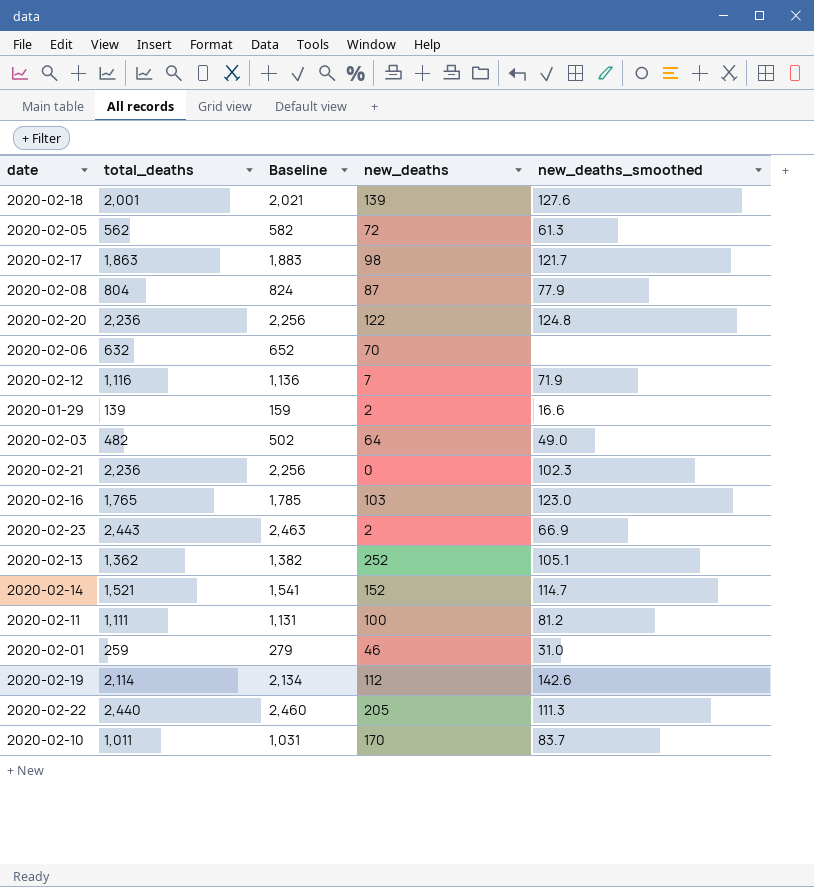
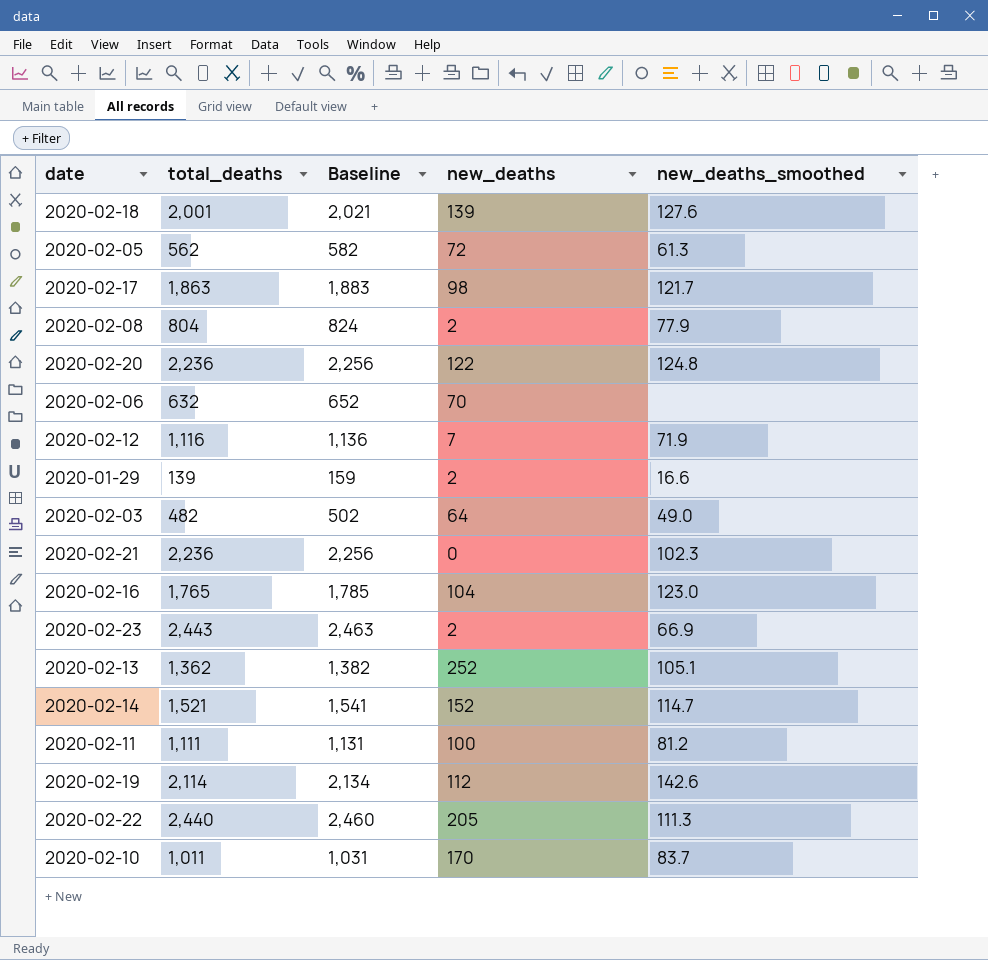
row 2020-02-01: 259 | 279 | 46 | 31.0 -> none
2020-02-08 | new_deaths: 87 -> 2
2020-02-16 | new_deaths: 103 -> 104

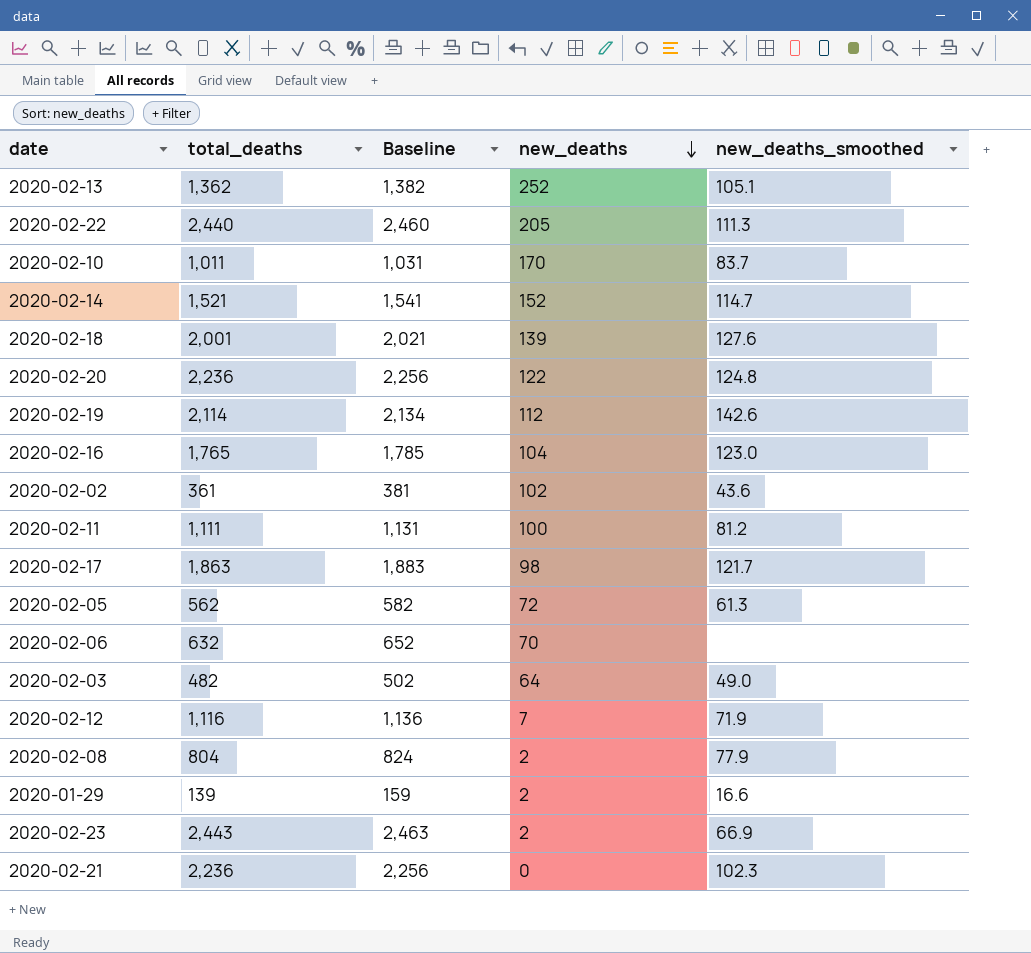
row order: none -> new_deaths descending
row 2020-02-02: none -> 361 | 381 | 102 | 43.6

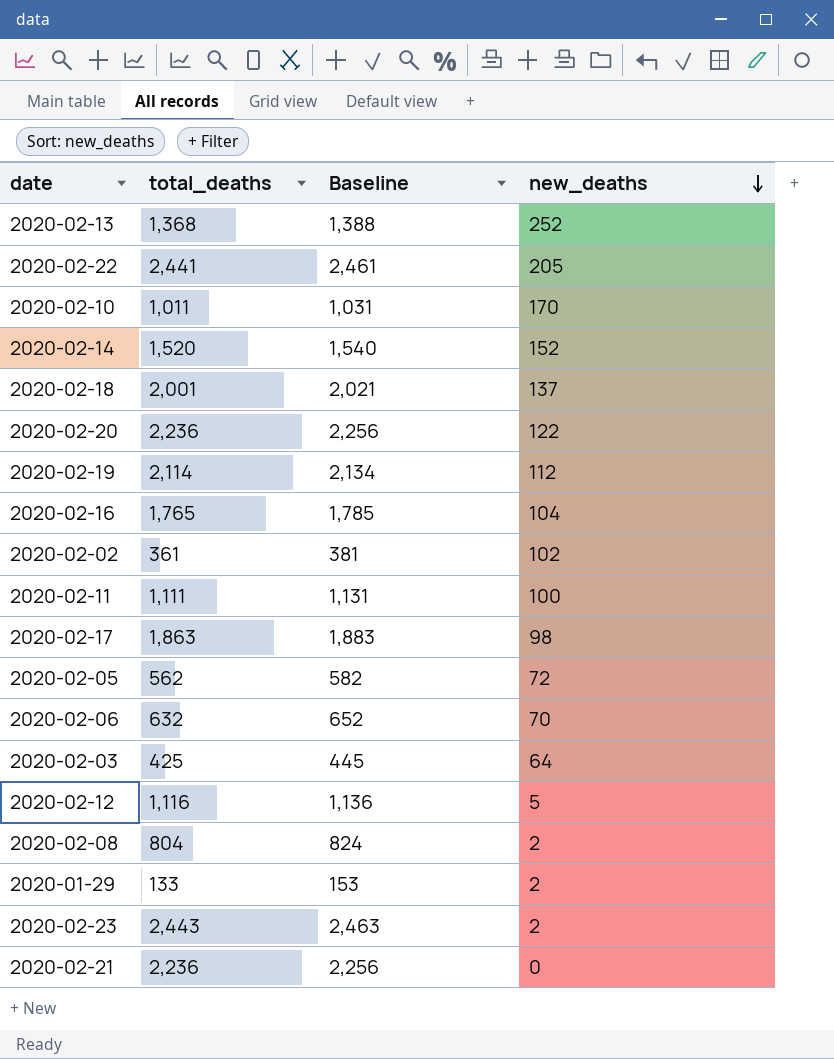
column new_deaths_smoothed | position: 5 -> none
2020-02-13 | total_deaths: 1,362 -> 1,368
2020-02-13 | Baseline: 1,382 -> 1,388
2020-02-22 | total_deaths: 2,440 -> 2,441
2020-02-22 | Baseline: 2,460 -> 2,461
2020-02-14 | total_deaths: 1,521 -> 1,520
2020-02-14 | Baseline: 1,541 -> 1,540
2020-02-18 | new_deaths: 139 -> 137
2020-02-03 | total_deaths: 482 -> 425
2020-02-03 | Baseline: 502 -> 445
2020-02-12 | new_deaths: 7 -> 5
2020-01-29 | total_deaths: 139 -> 133
2020-01-29 | Baseline: 159 -> 153

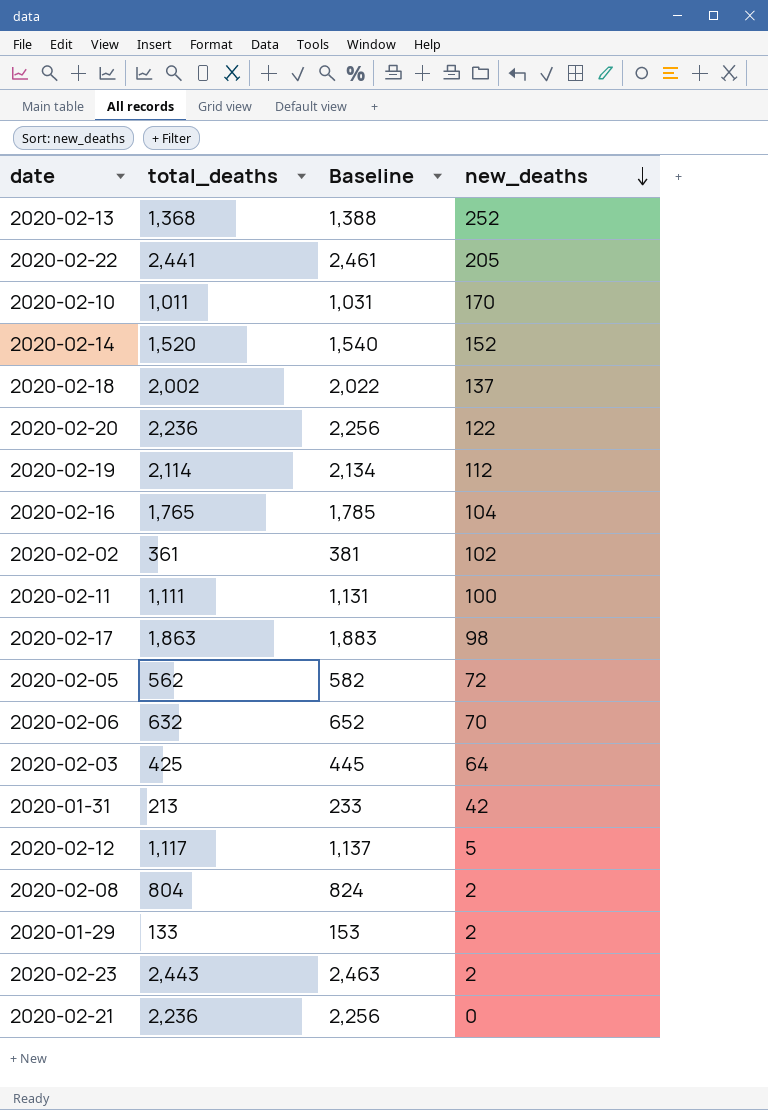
2020-02-18 | total_deaths: 2,001 -> 2,002
2020-02-18 | Baseline: 2,021 -> 2,022
row 2020-01-31: none -> 213 | 233 | 42
2020-02-12 | total_deaths: 1,116 -> 1,117
2020-02-12 | Baseline: 1,136 -> 1,137

